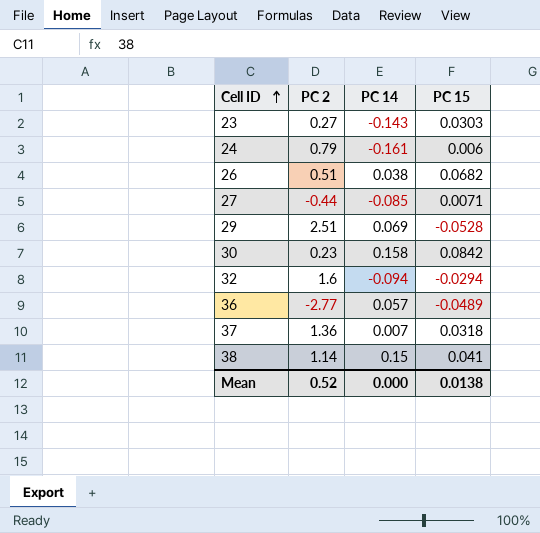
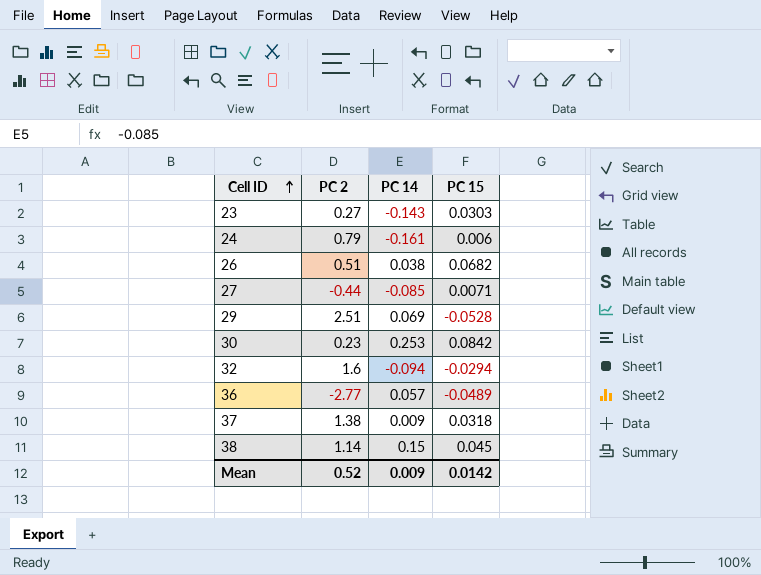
30 | PC 14: 0.158 -> 0.253
37 | PC 2: 1.36 -> 1.38
37 | PC 14: 0.007 -> 0.009
38 | PC 15: 0.041 -> 0.045
Mean | PC 14: 0.000 -> 0.009
Mean | PC 15: 0.0138 -> 0.0142

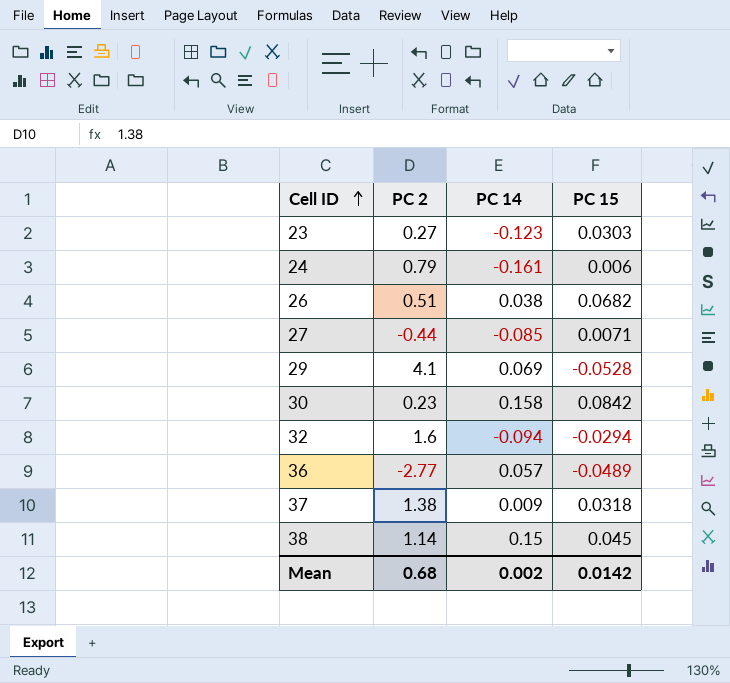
23 | PC 14: -0.143 -> -0.123
29 | PC 2: 2.51 -> 4.1
30 | PC 14: 0.253 -> 0.158
Mean | PC 2: 0.52 -> 0.68
Mean | PC 14: 0.009 -> 0.002

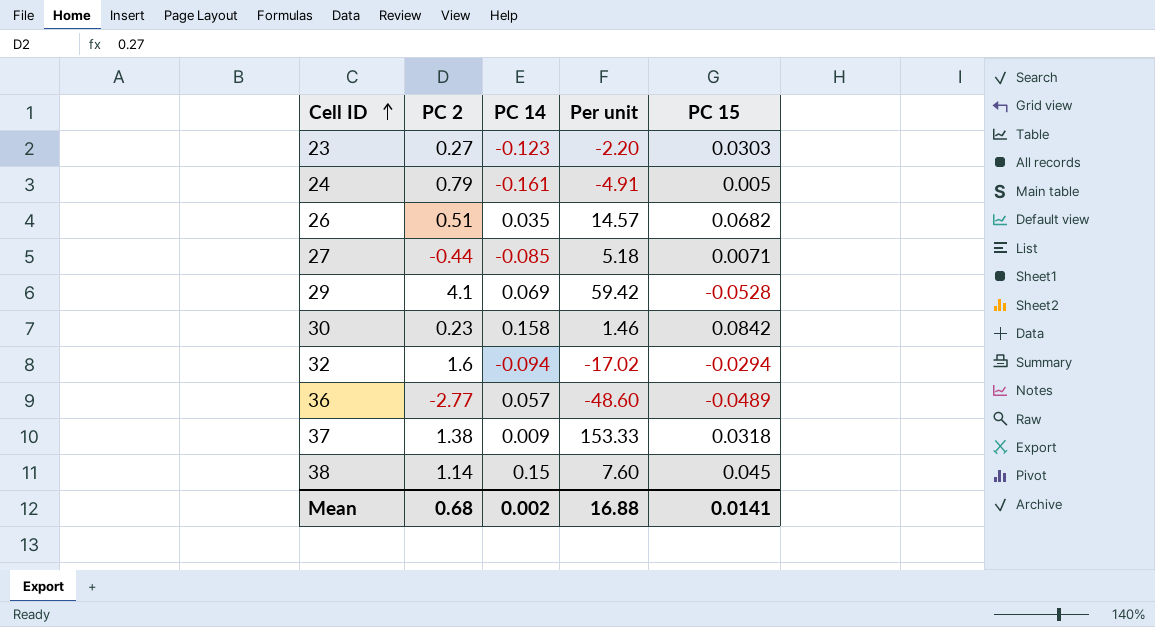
column Per unit | formula: none -> [PC 2] / [PC 14]
24 | PC 15: 0.006 -> 0.005
26 | PC 14: 0.038 -> 0.035
Mean | PC 15: 0.0142 -> 0.0141

